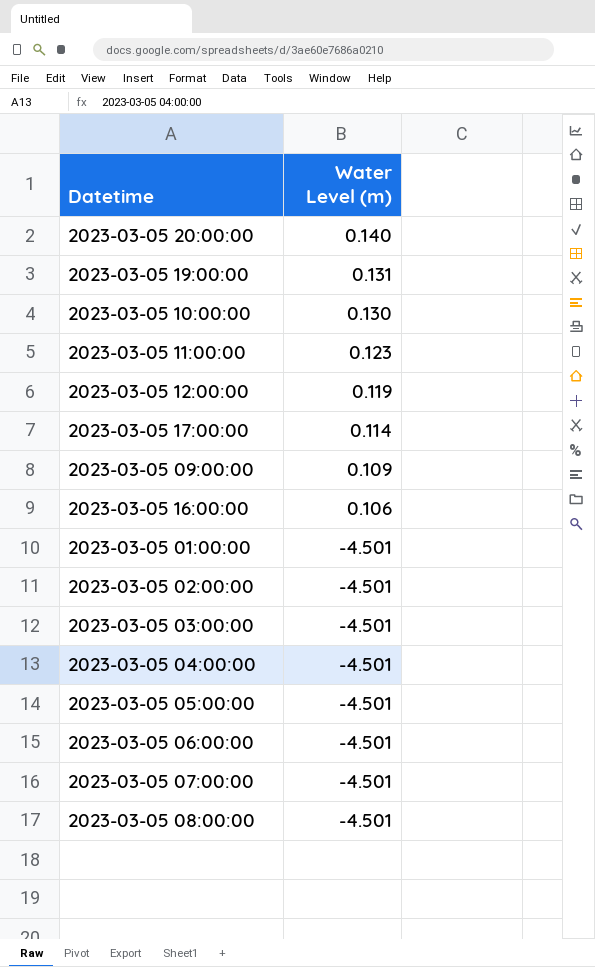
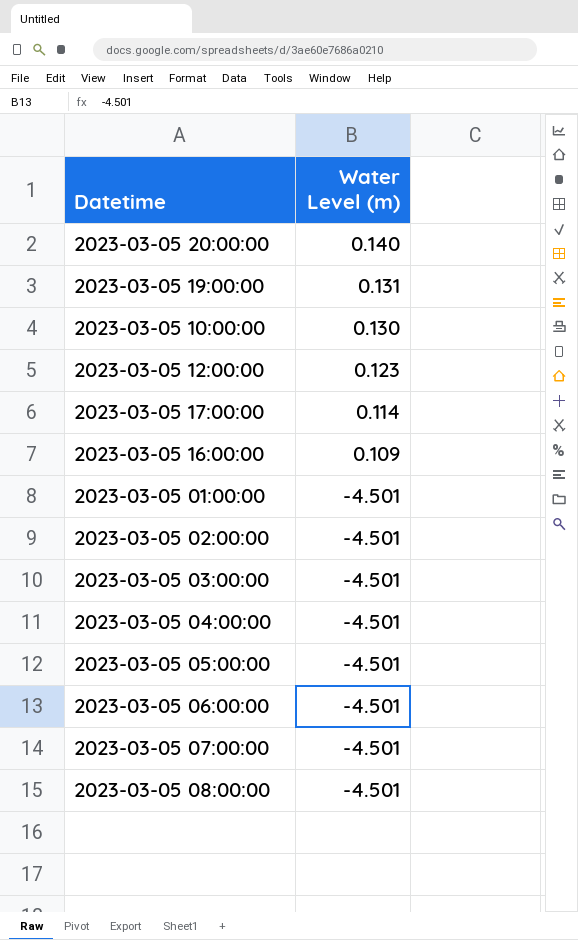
row 2023-03-05 11:00:00: 0.123 -> none
row 2023-03-05 09:00:00: 0.109 -> none
2023-03-05 12:00:00 | Water Level (m): 0.119 -> 0.123
2023-03-05 16:00:00 | Water Level (m): 0.106 -> 0.109

